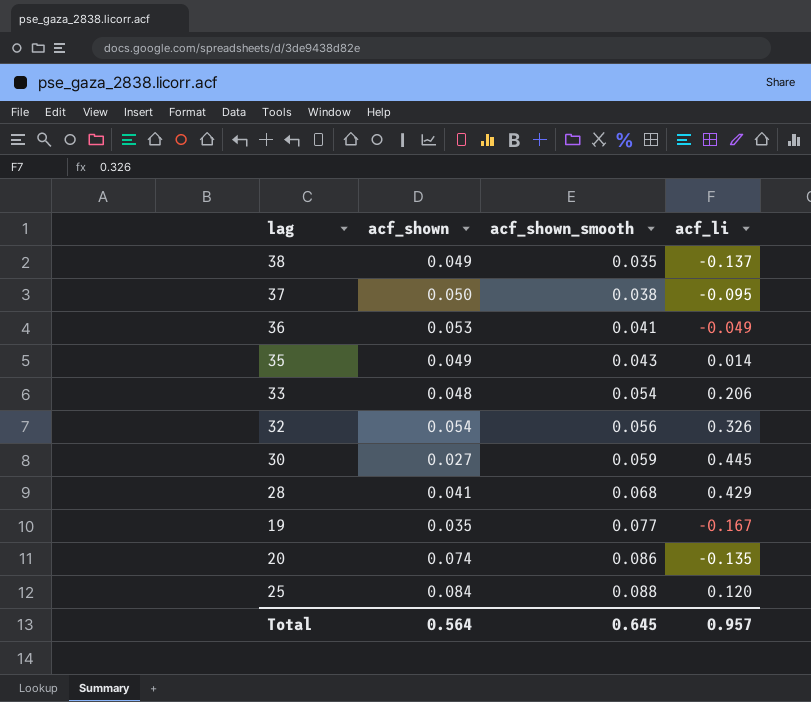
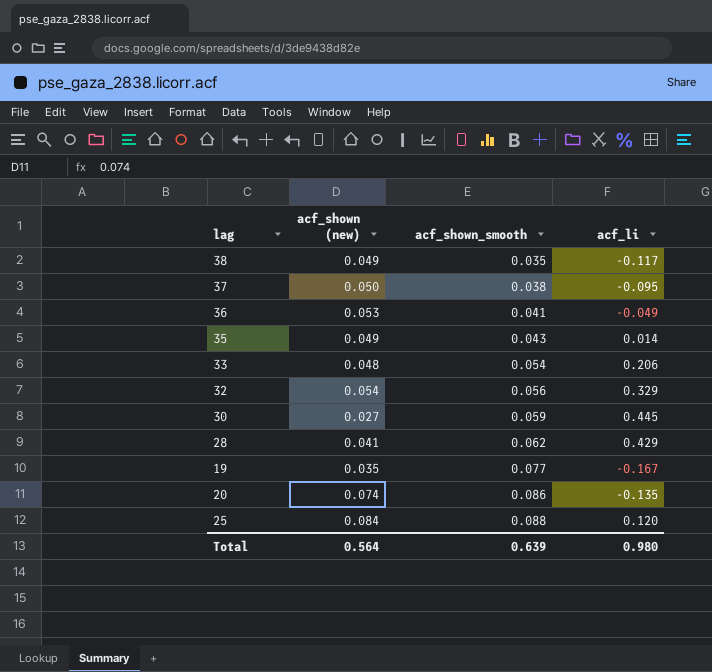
column name: acf_shown -> acf_shown (new)
38 | acf_li: -0.137 -> -0.117
32 | acf_li: 0.326 -> 0.329
28 | acf_shown_smooth: 0.068 -> 0.062
Total | acf_shown_smooth: 0.645 -> 0.639
Total | acf_li: 0.957 -> 0.980

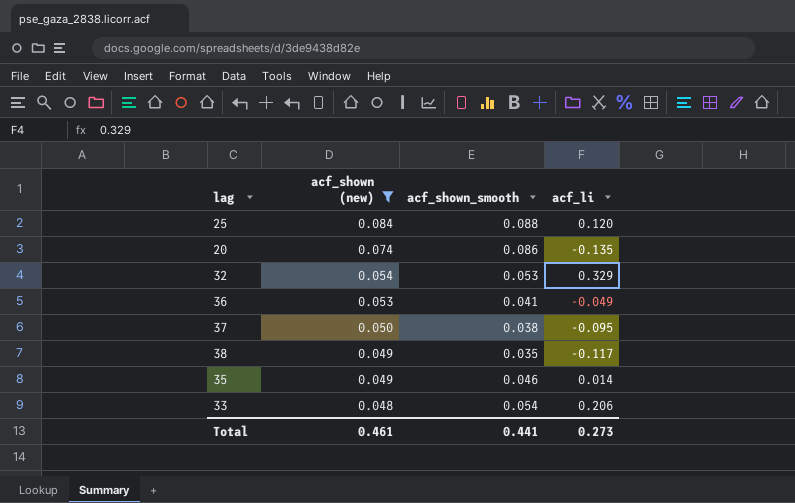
filter: none -> acf_shown (new) >= 0.048
row order: acf_shown_smooth ascending -> acf_shown (new) descending
32 | acf_shown_smooth: 0.056 -> 0.053
35 | acf_shown_smooth: 0.043 -> 0.046
Total | acf_shown (new): 0.564 -> 0.461
Total | acf_shown_smooth: 0.639 -> 0.441
Total | acf_li: 0.980 -> 0.273

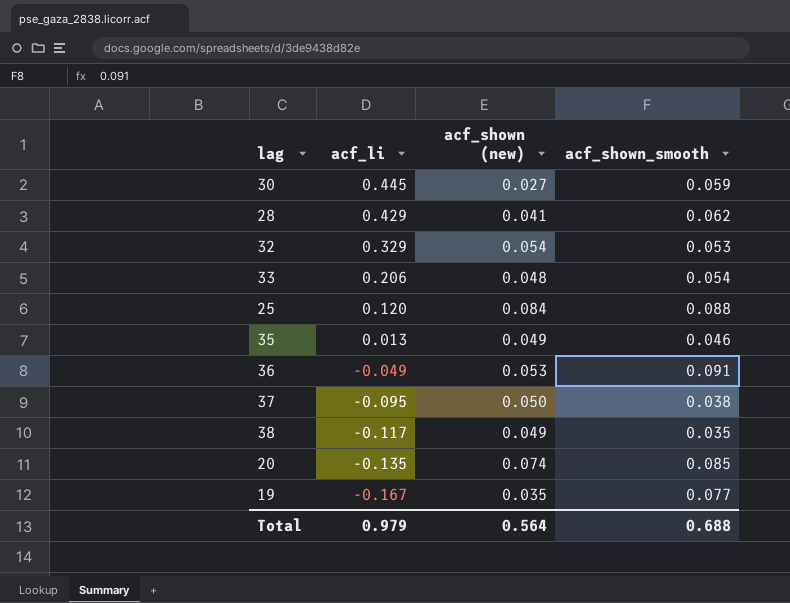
filter: acf_shown (new) >= 0.048 -> none
row order: acf_shown (new) descending -> acf_li descending
column acf_li | position: 4 -> 2
35 | acf_li: 0.014 -> 0.013
36 | acf_shown_smooth: 0.041 -> 0.091
20 | acf_shown_smooth: 0.086 -> 0.085
Total | acf_li: 0.273 -> 0.979
Total | acf_shown (new): 0.461 -> 0.564
Total | acf_shown_smooth: 0.441 -> 0.688

